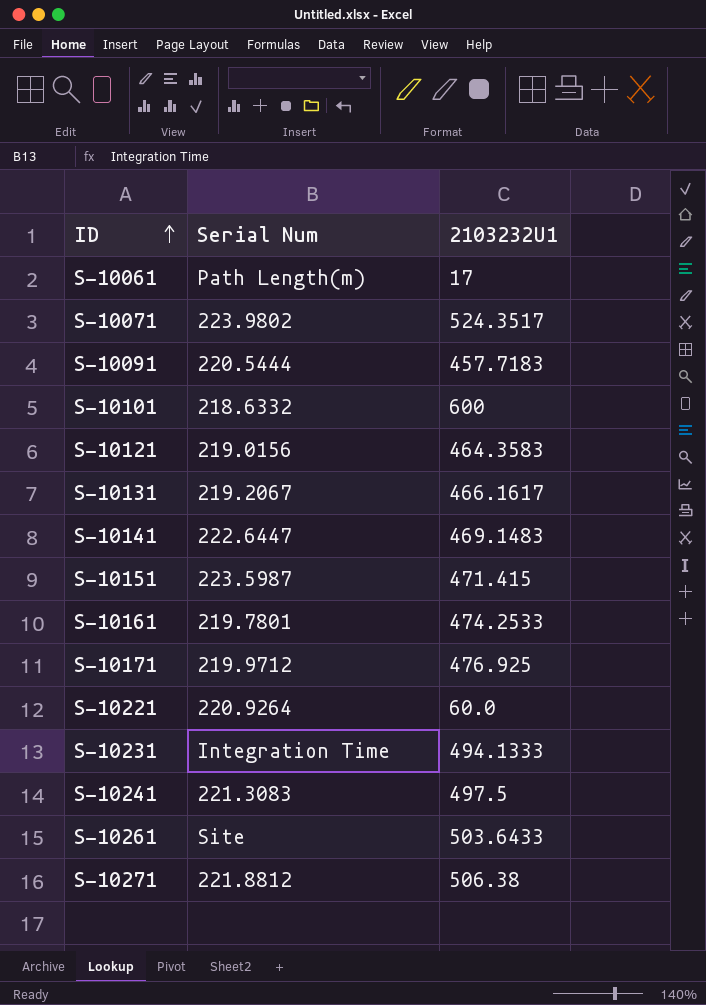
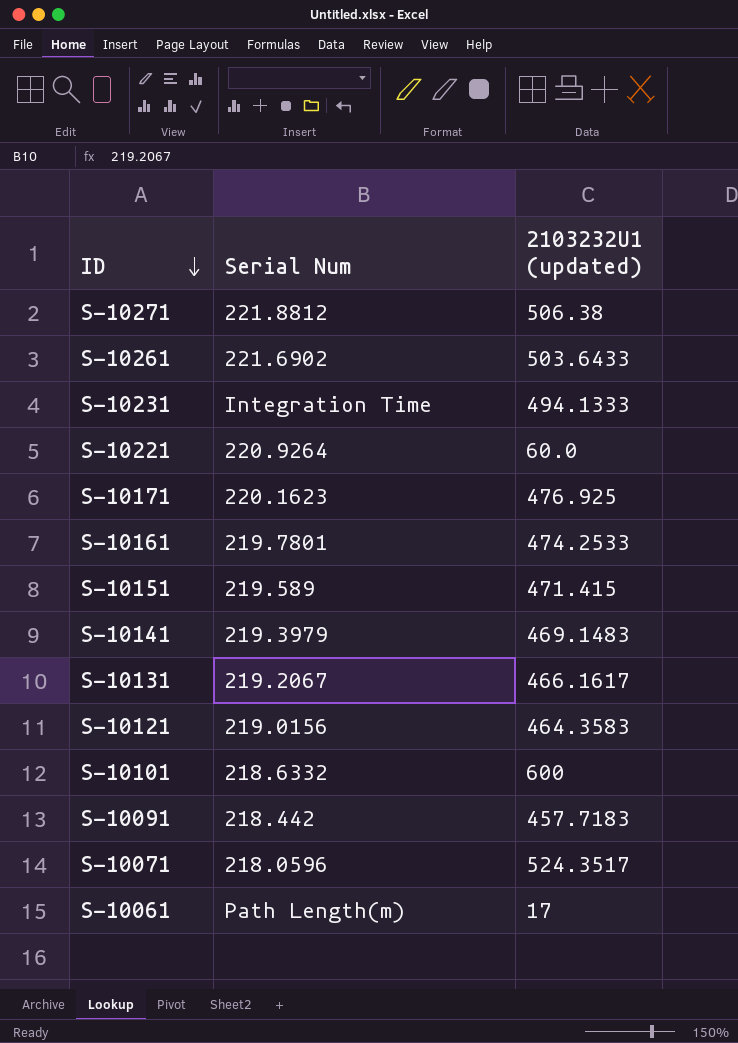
row order: ID ascending -> ID descending
column name: 2103232U1 -> 2103232U1 (updated)
row S-10241: 221.3083 | 497.5 -> none
S-10261 | Serial Num: Site -> 221.6902
S-10171 | Serial Num: 219.9712 -> 220.1623
S-10151 | Serial Num: 223.5987 -> 219.589
S-10141 | Serial Num: 222.6447 -> 219.3979
S-10091 | Serial Num: 220.5444 -> 218.442
S-10071 | Serial Num: 223.9802 -> 218.0596

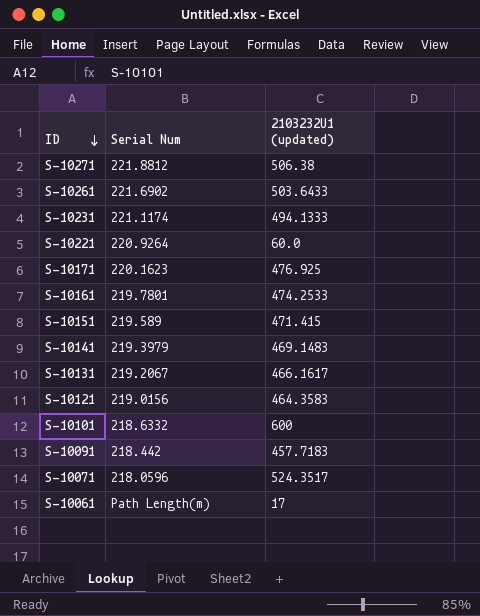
S-10231 | Serial Num: Integration Time -> 221.1174

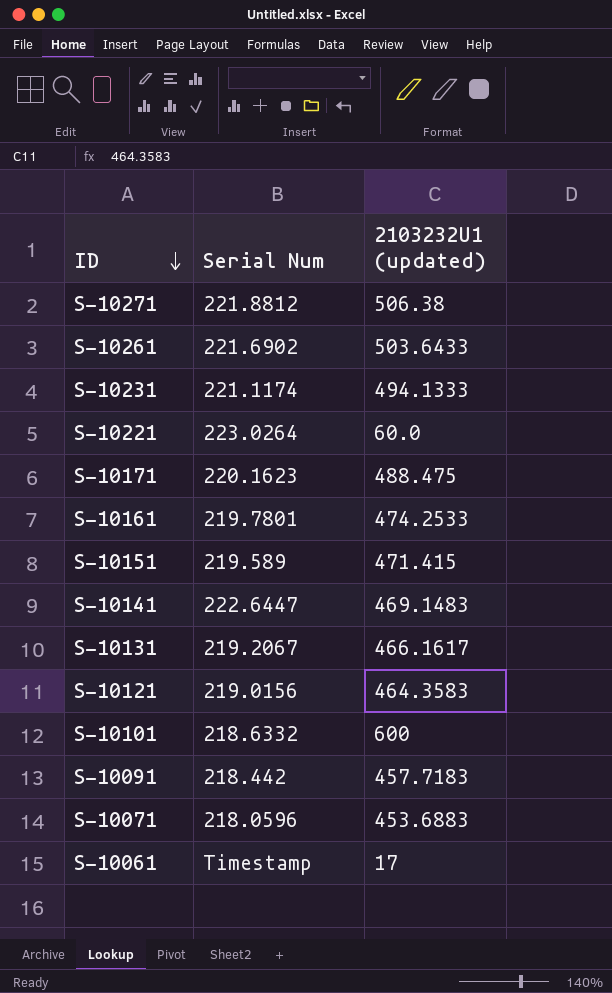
S-10221 | Serial Num: 220.9264 -> 223.0264
S-10171 | 2103232U1 (updated): 476.925 -> 488.475
S-10141 | Serial Num: 219.3979 -> 222.6447
S-10071 | 2103232U1 (updated): 524.3517 -> 453.6883
S-10061 | Serial Num: Path Length(m) -> Timestamp

